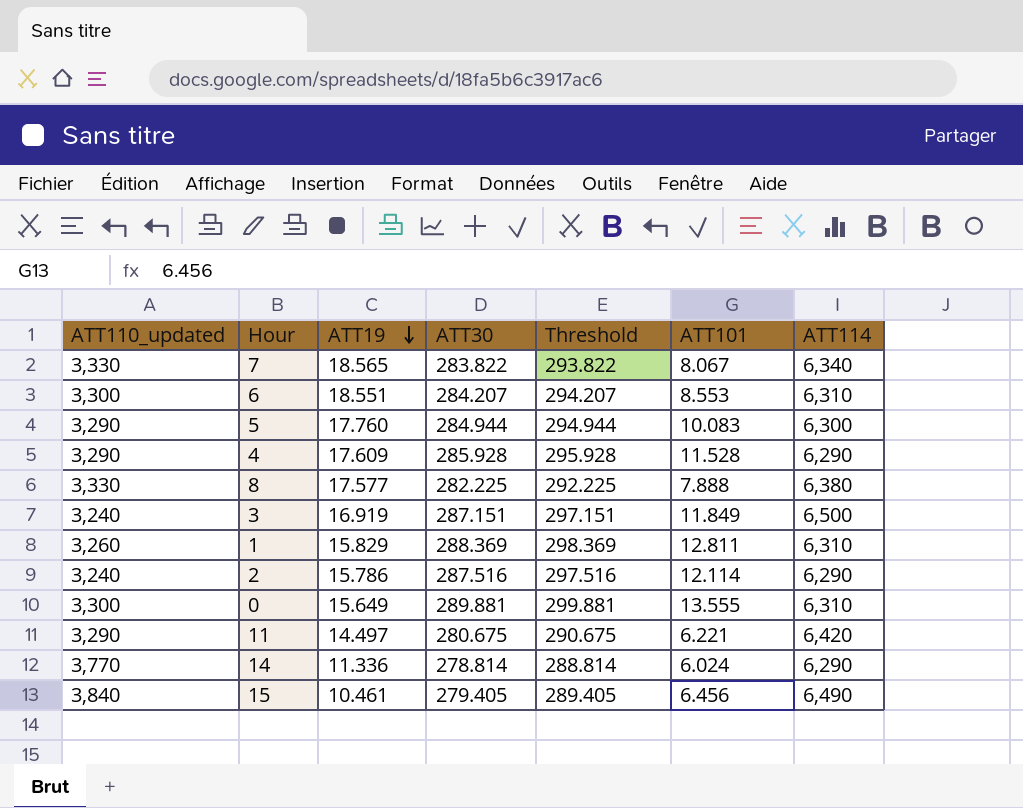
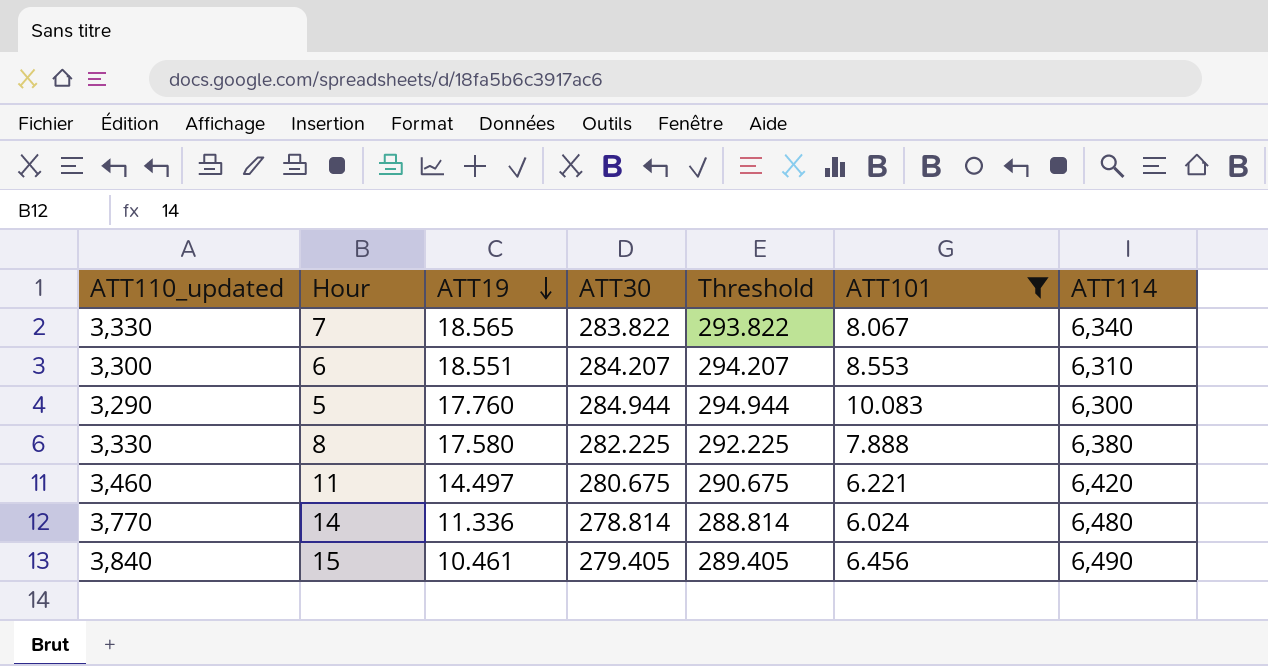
filter: none -> ATT101 <= 10.083
8 | ATT19: 17.577 -> 17.580
11 | ATT110_updated: 3,290 -> 3,460
14 | ATT114: 6,290 -> 6,480

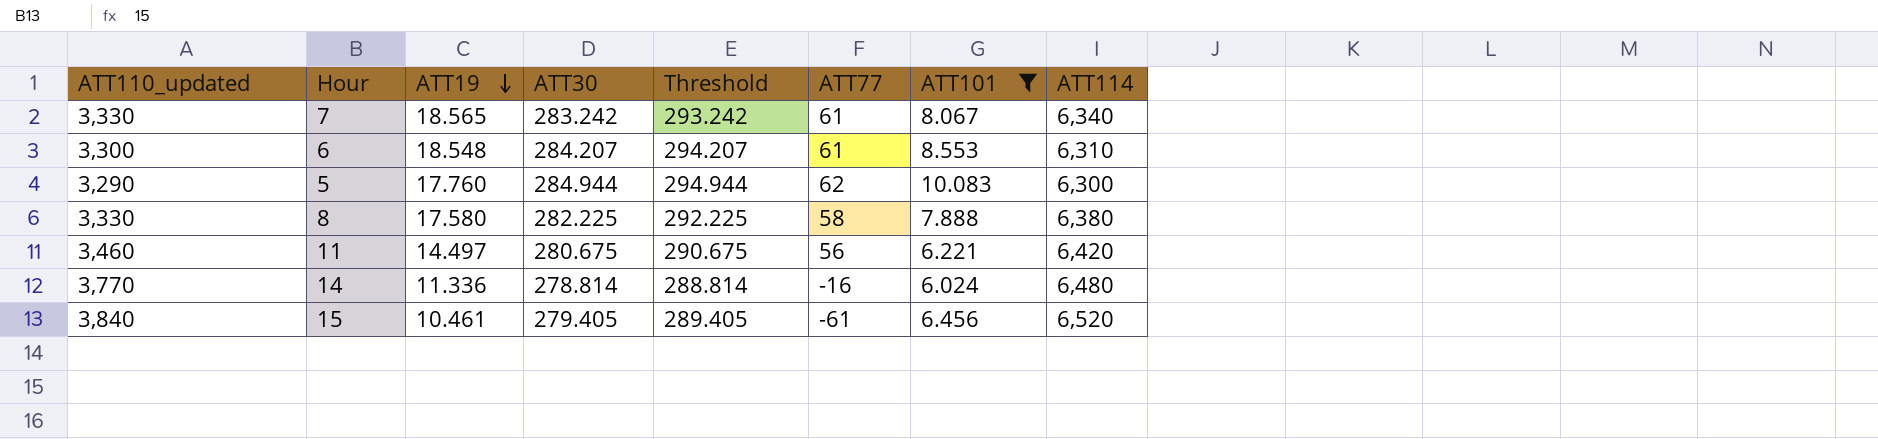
column ATT77 | position: none -> 6
7 | ATT30: 283.822 -> 283.242
7 | Threshold: 293.822 -> 293.242
6 | ATT19: 18.551 -> 18.548
15 | ATT114: 6,490 -> 6,520

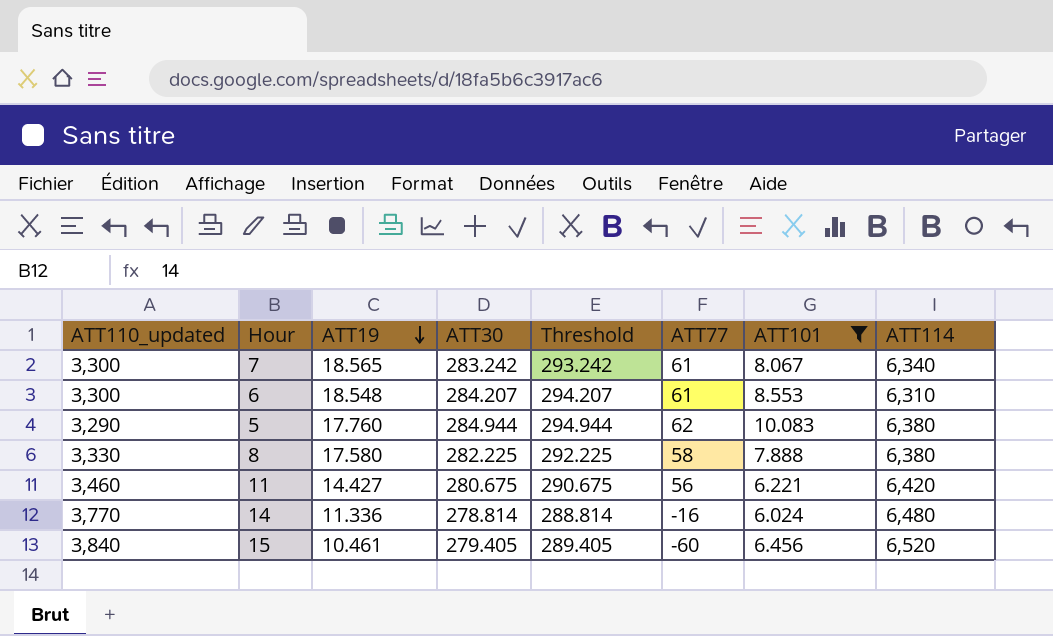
7 | ATT110_updated: 3,330 -> 3,300
5 | ATT114: 6,300 -> 6,380
11 | ATT19: 14.497 -> 14.427
15 | ATT77: -61 -> -60

